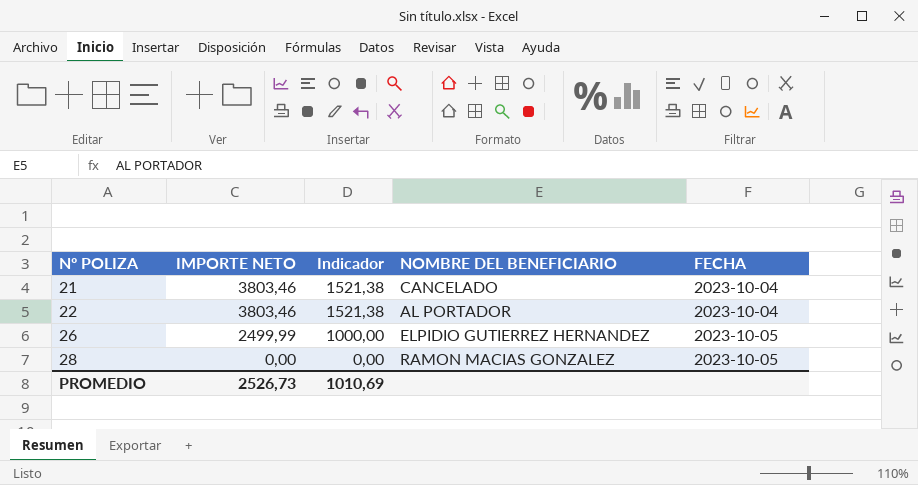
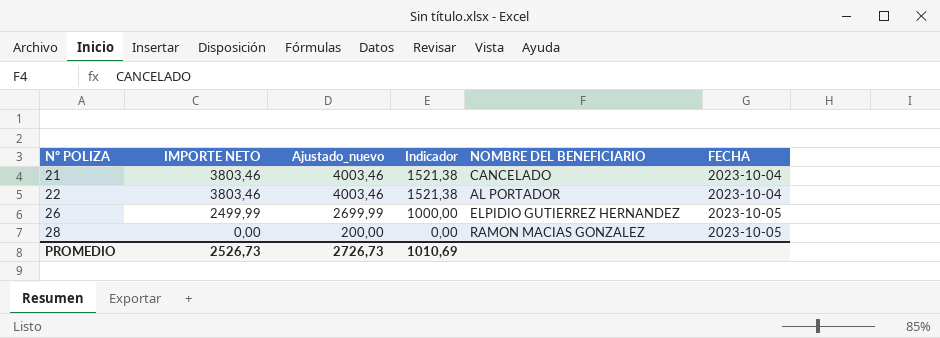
column Ajustado_nuevo | formula: none -> [IMPORTE NETO] + 200

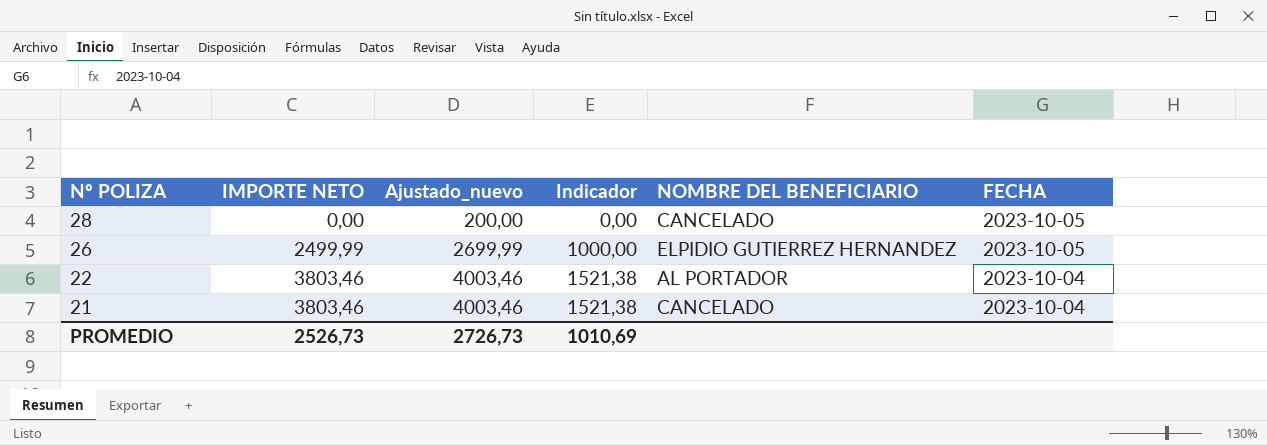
row order: Nº POLIZA ascending -> Nº POLIZA descending
28 | NOMBRE DEL BENEFICIARIO: RAMON MACIAS GONZALEZ -> CANCELADO

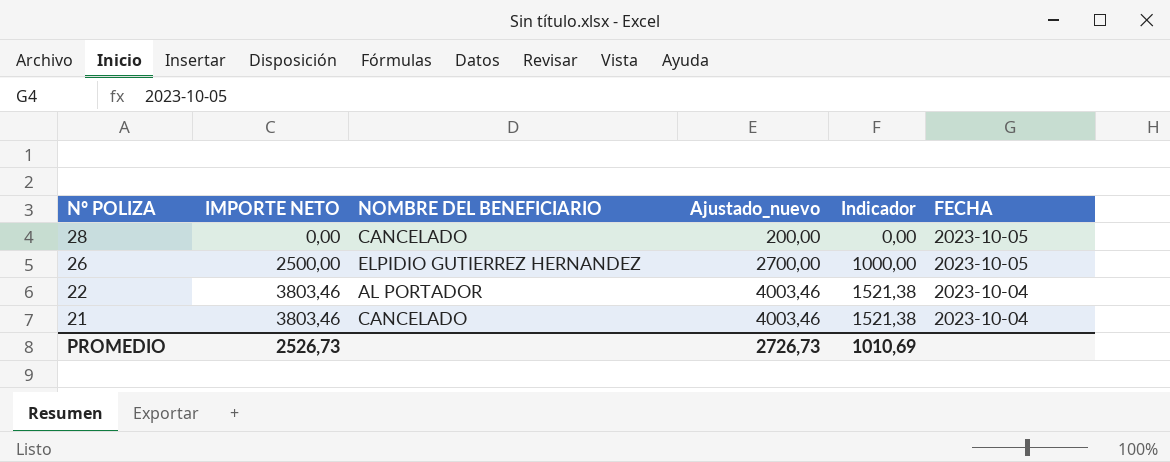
column NOMBRE DEL BENEFICIARIO | position: 5 -> 3
26 | IMPORTE NETO: 2499,99 -> 2500,00
26 | Ajustado_nuevo: 2699,99 -> 2700,00

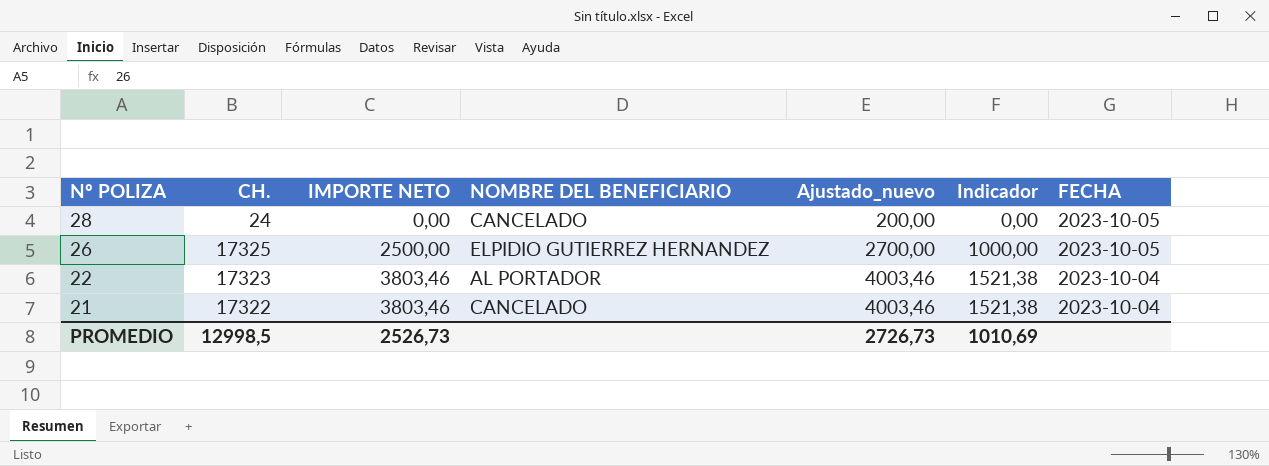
column CH. | position: none -> 2

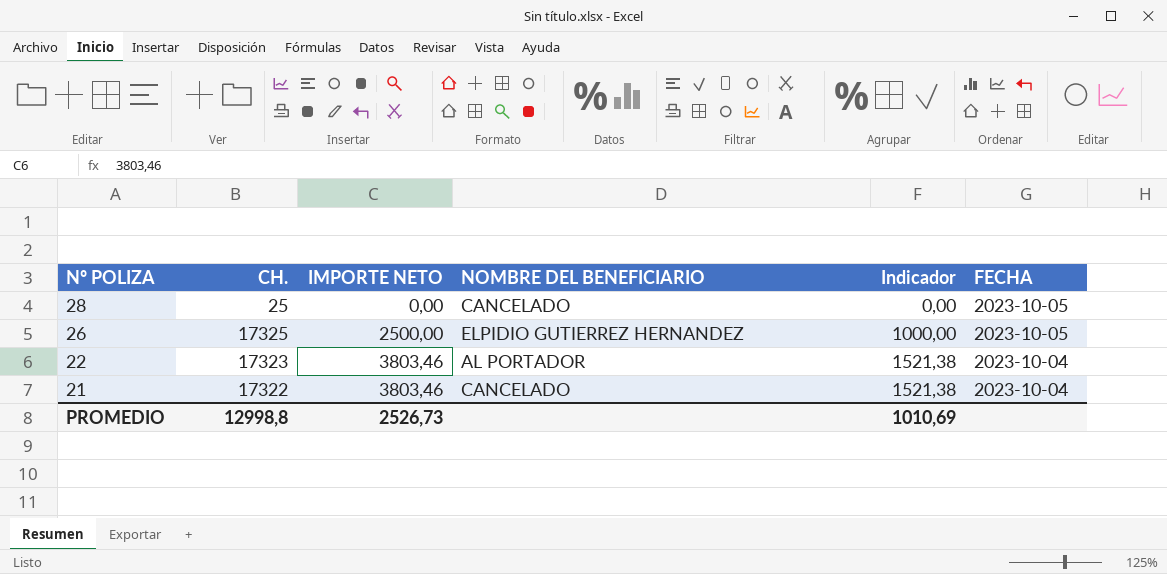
column Ajustado_nuevo | formula: [IMPORTE NETO] + 200 -> none
28 | CH.: 24 -> 25
PROMEDIO | CH.: 12998,5 -> 12998,8

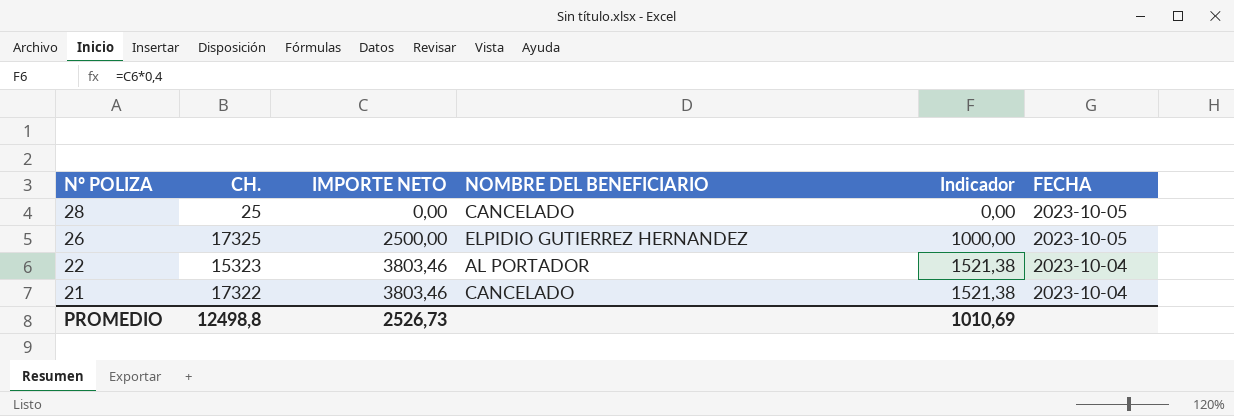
22 | CH.: 17323 -> 15323
PROMEDIO | CH.: 12998,8 -> 12498,8

